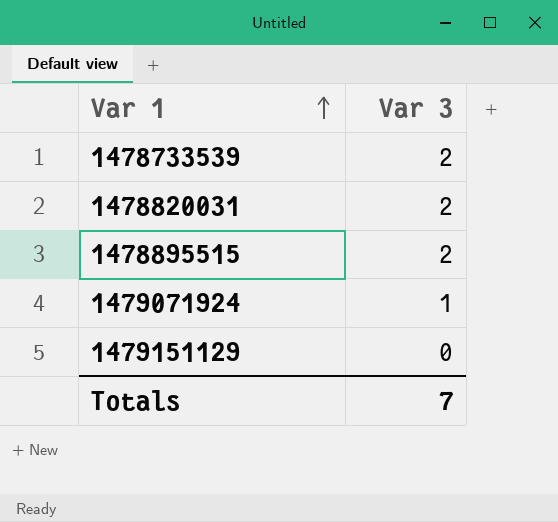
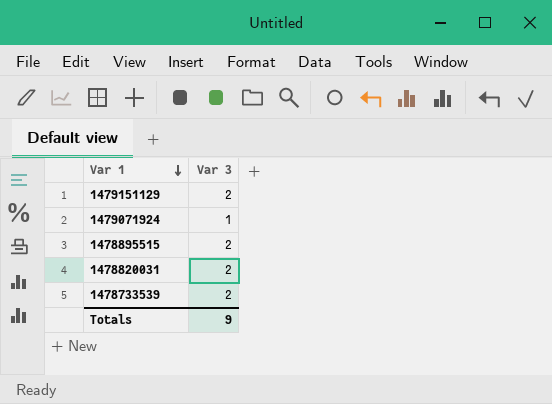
row order: Var 1 ascending -> Var 1 descending
1479151129 | Var 3: 0 -> 2
Totals | Var 3: 7 -> 9

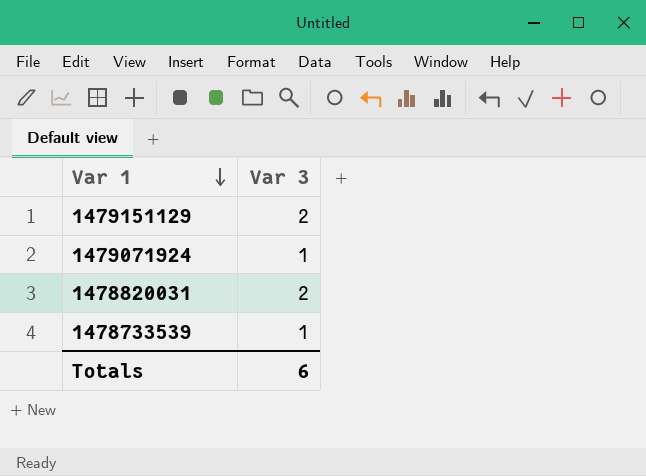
row 1478895515: 2 -> none
1478733539 | Var 3: 2 -> 1
Totals | Var 3: 9 -> 6

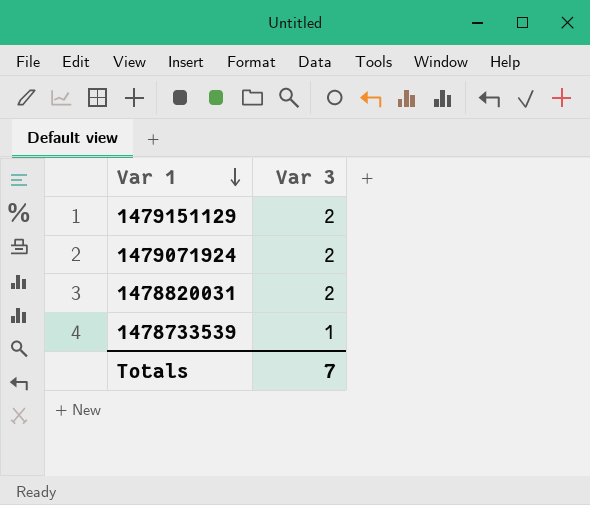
1479071924 | Var 3: 1 -> 2
Totals | Var 3: 6 -> 7

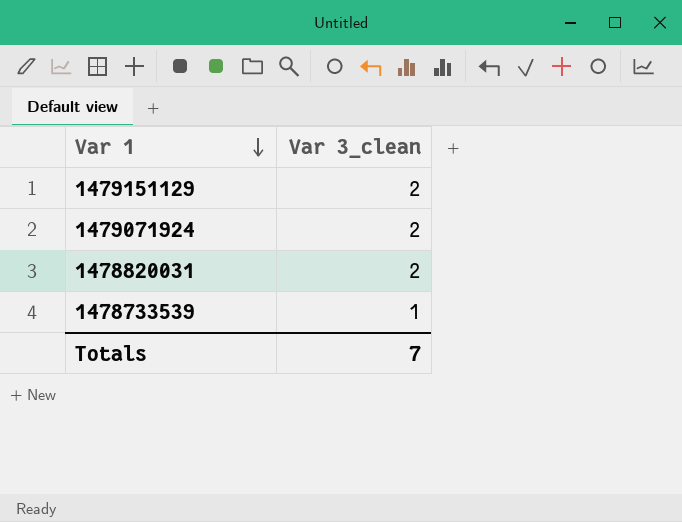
column name: Var 3 -> Var 3_clean

